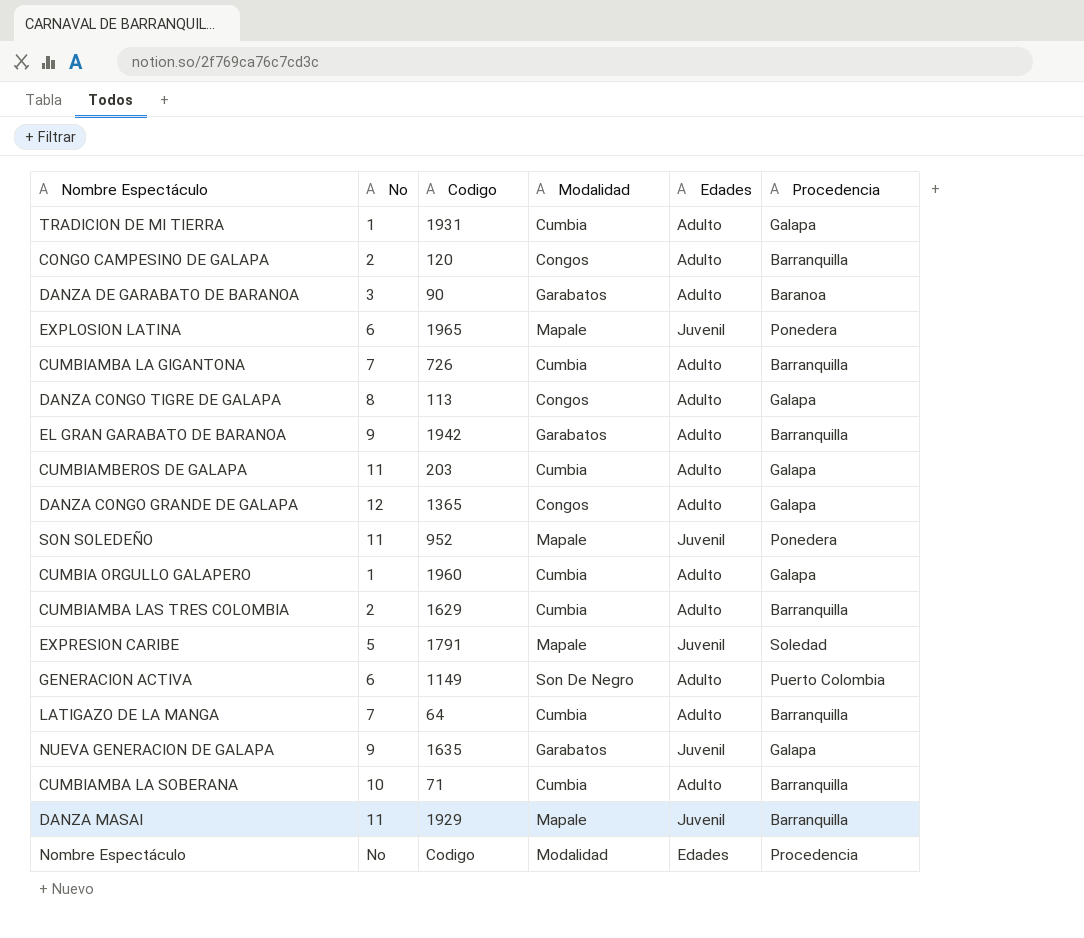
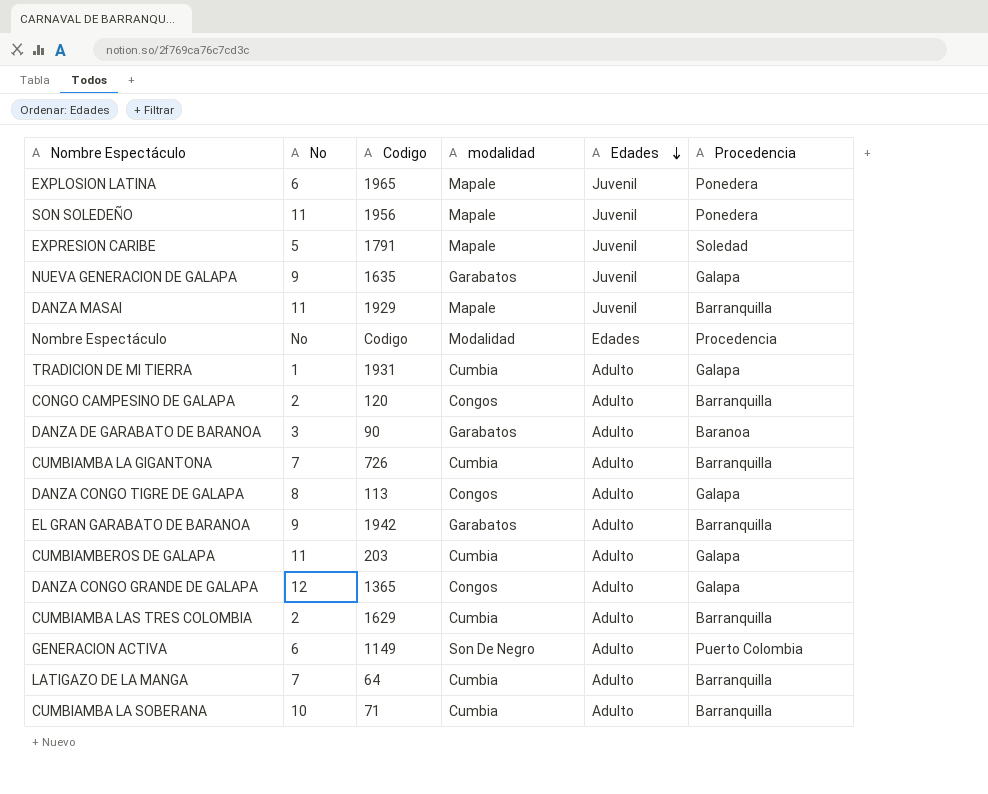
row order: none -> Edades descending
column name: Modalidad -> modalidad
row CUMBIA ORGULLO GALAPERO: 1 | 1960 | Cumbia | Adulto | Galapa -> none
SON SOLEDEÑO | Codigo: 952 -> 1956

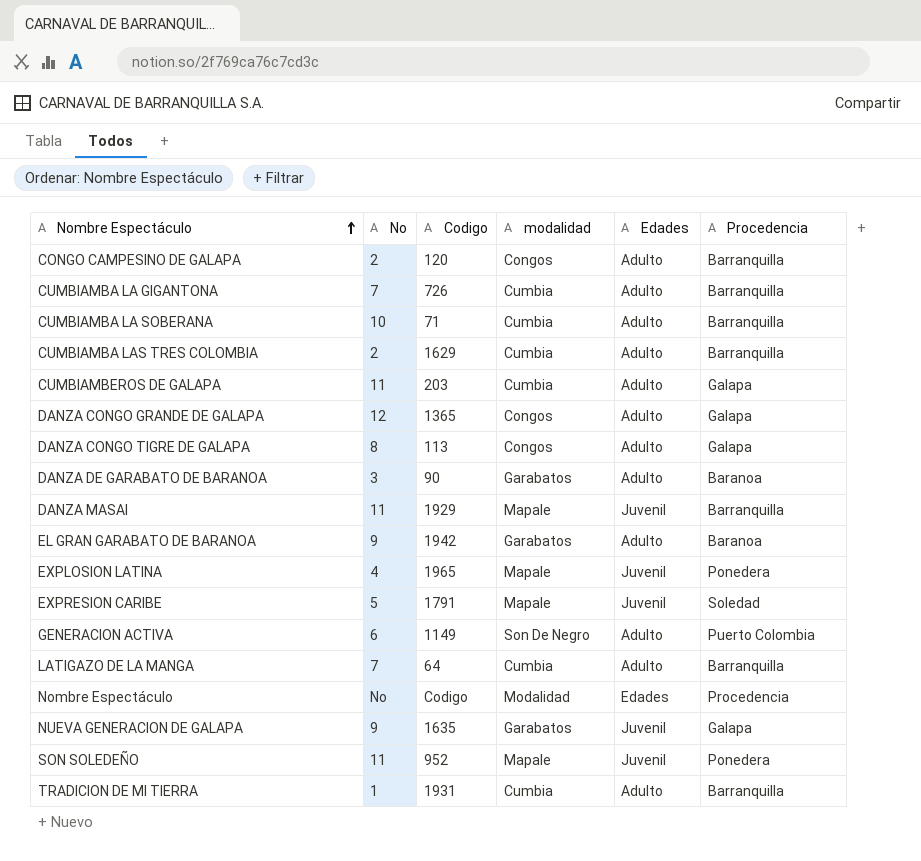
row order: Edades descending -> Nombre Espectáculo ascending
EL GRAN GARABATO DE BARANOA | Procedencia: Barranquilla -> Baranoa
EXPLOSION LATINA | No: 6 -> 4
SON SOLEDEÑO | Codigo: 1956 -> 952
TRADICION DE MI TIERRA | Procedencia: Galapa -> Barranquilla

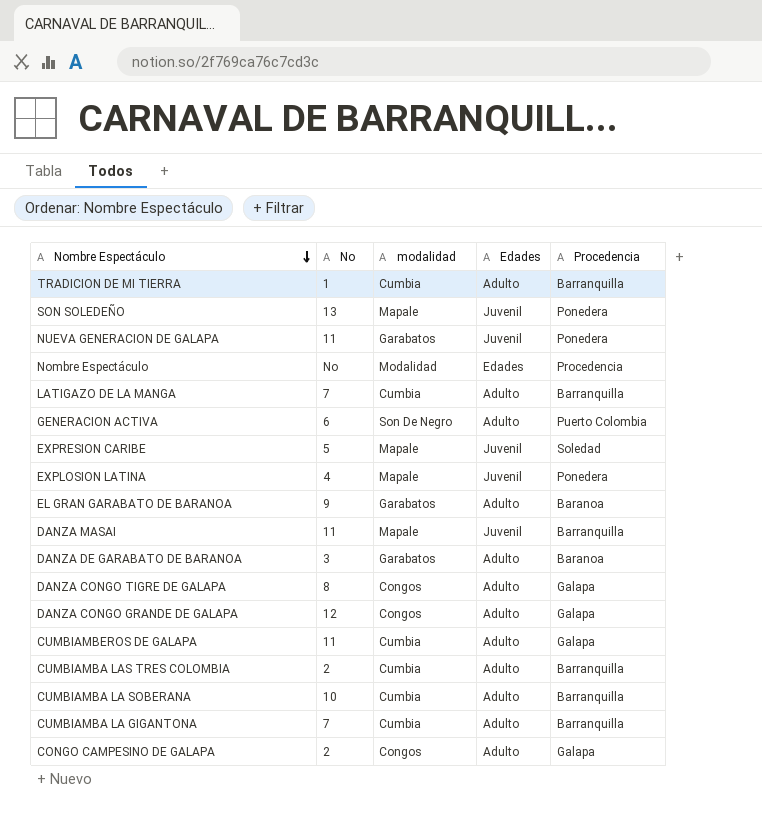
row order: Nombre Espectáculo ascending -> Nombre Espectáculo descending
column Codigo | position: 3 -> none
SON SOLEDEÑO | No: 11 -> 13
NUEVA GENERACION DE GALAPA | No: 9 -> 11
NUEVA GENERACION DE GALAPA | Procedencia: Galapa -> Ponedera
CONGO CAMPESINO DE GALAPA | Procedencia: Barranquilla -> Galapa

